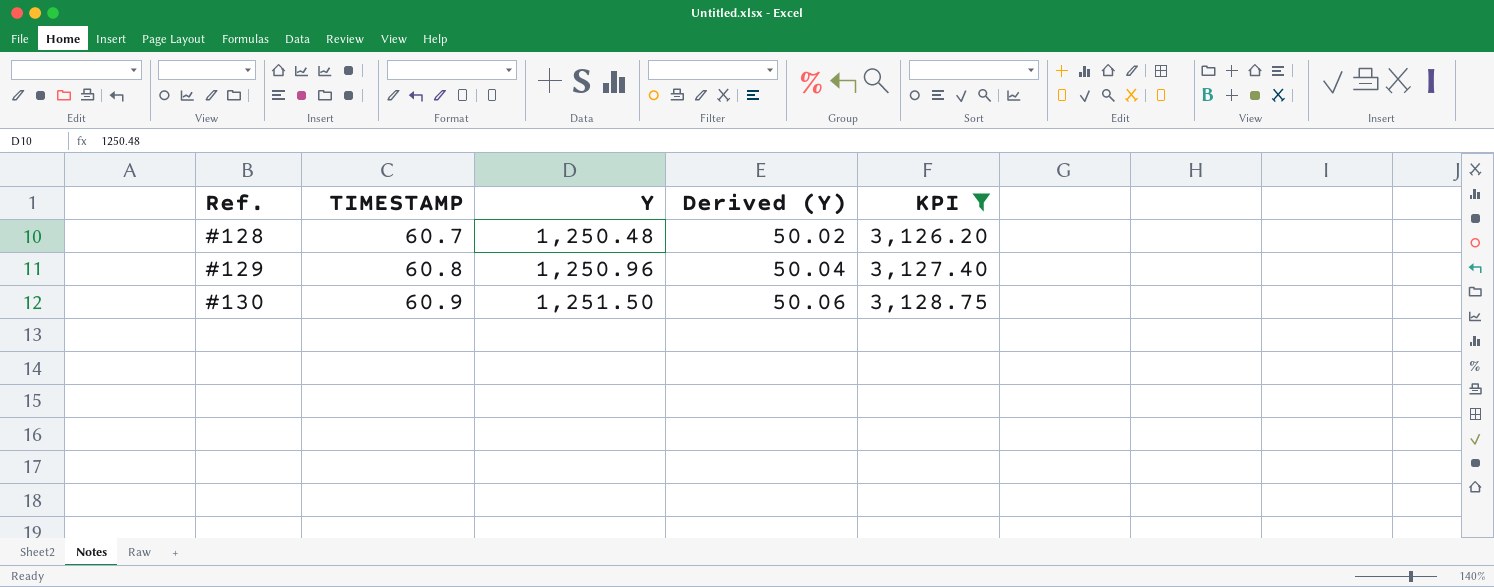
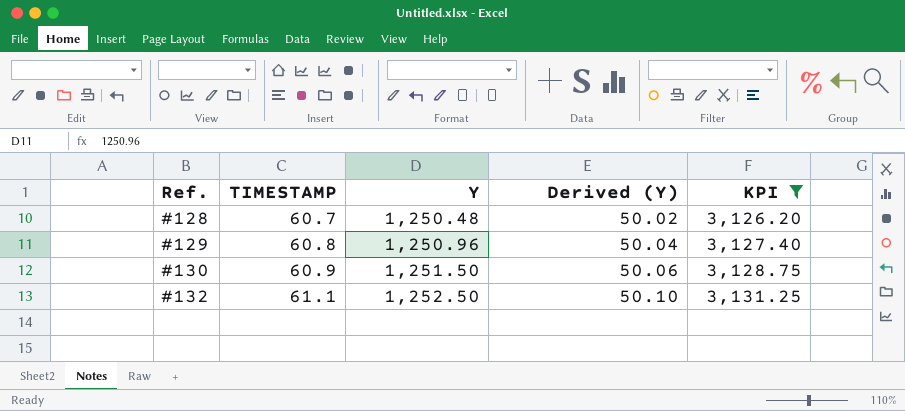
row #132: none -> 61.1 | 1,252.50 | 50.10 | 3,131.25

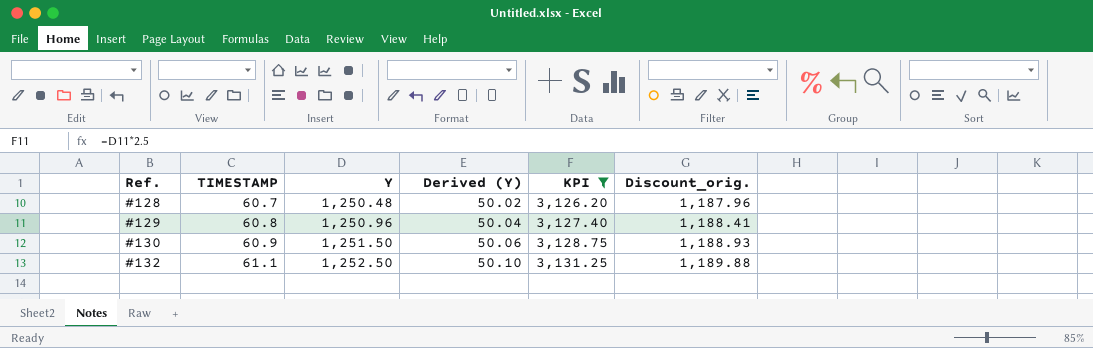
column Discount_orig. | formula: none -> [Y] * 0.95

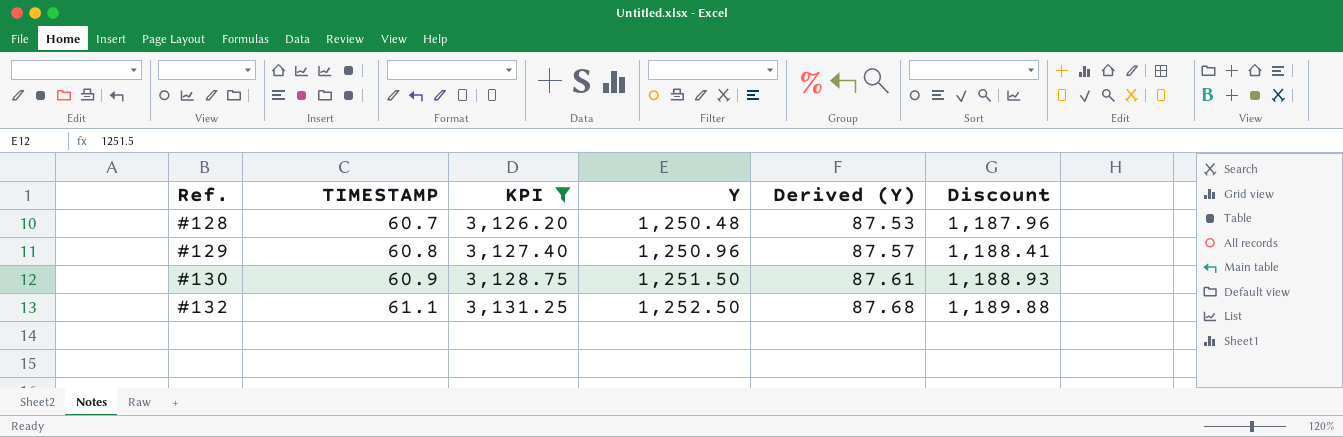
column KPI | position: 5 -> 3
column Derived (Y) | formula: [Y] * 0.04 -> [Y] * 0.07
column name: Discount_orig. -> Discount

